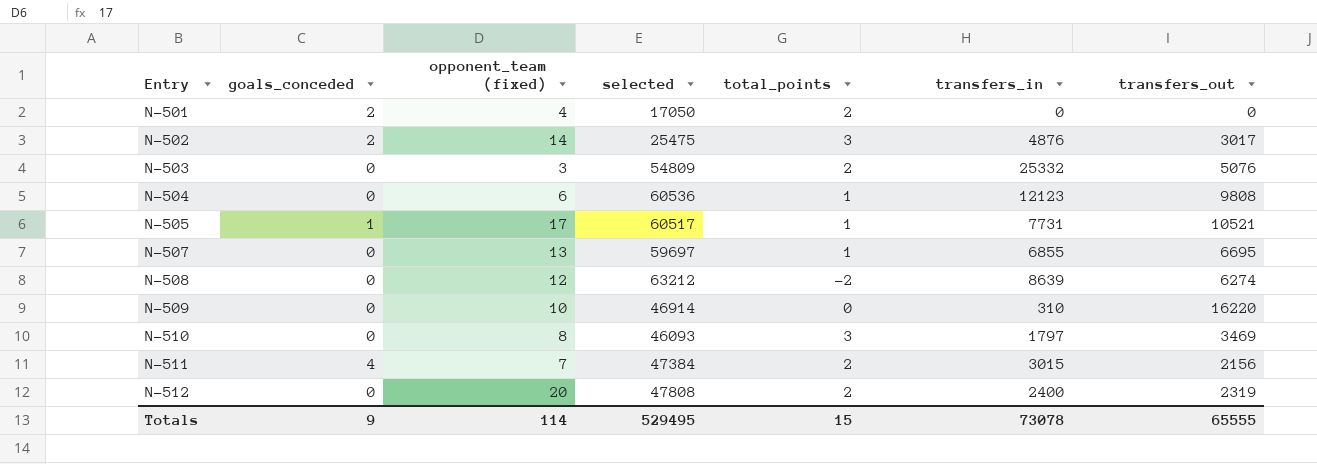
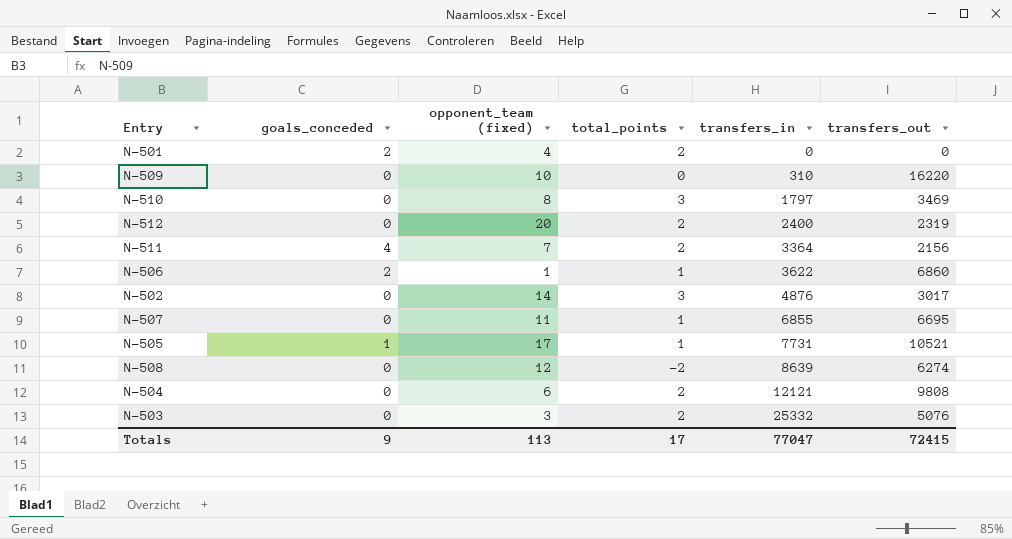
row order: Entry ascending -> transfers_in ascending
column selected | position: 4 -> none
N-511 | transfers_in: 3015 -> 3364
row N-506: none -> 2 | 1 | 1 | 3622 | 6860
N-502 | goals_conceded: 2 -> 0
N-507 | opponent_team (fixed): 13 -> 11
N-504 | total_points: 1 -> 2
N-504 | transfers_in: 12123 -> 12121
Totals | opponent_team (fixed): 114 -> 113
Totals | total_points: 15 -> 17
Totals | transfers_in: 73078 -> 77047
Totals | transfers_out: 65555 -> 72415

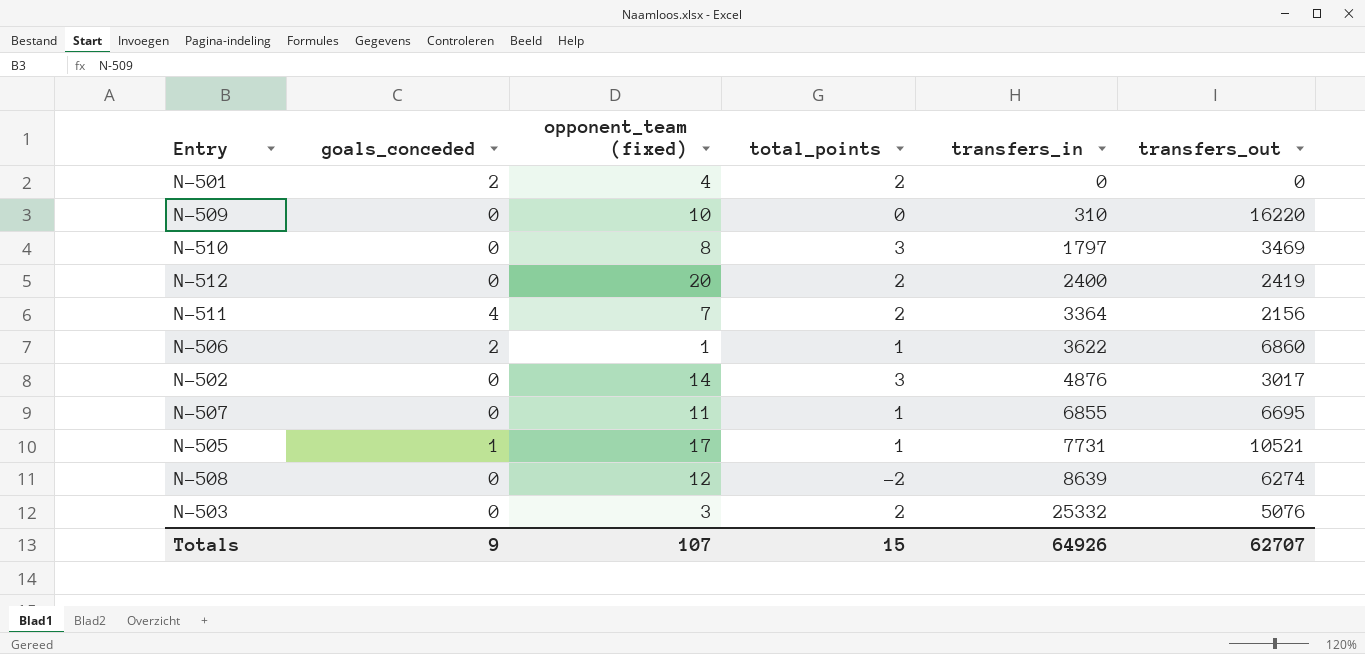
row N-504: 0 | 6 | 2 | 12121 | 9808 -> none
N-512 | transfers_out: 2319 -> 2419
Totals | opponent_team (fixed): 113 -> 107
Totals | total_points: 17 -> 15
Totals | transfers_in: 77047 -> 64926
Totals | transfers_out: 72415 -> 62707

